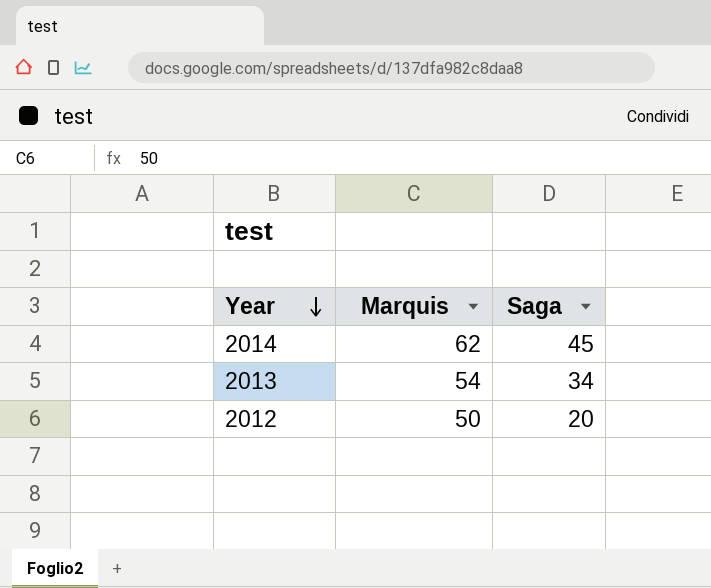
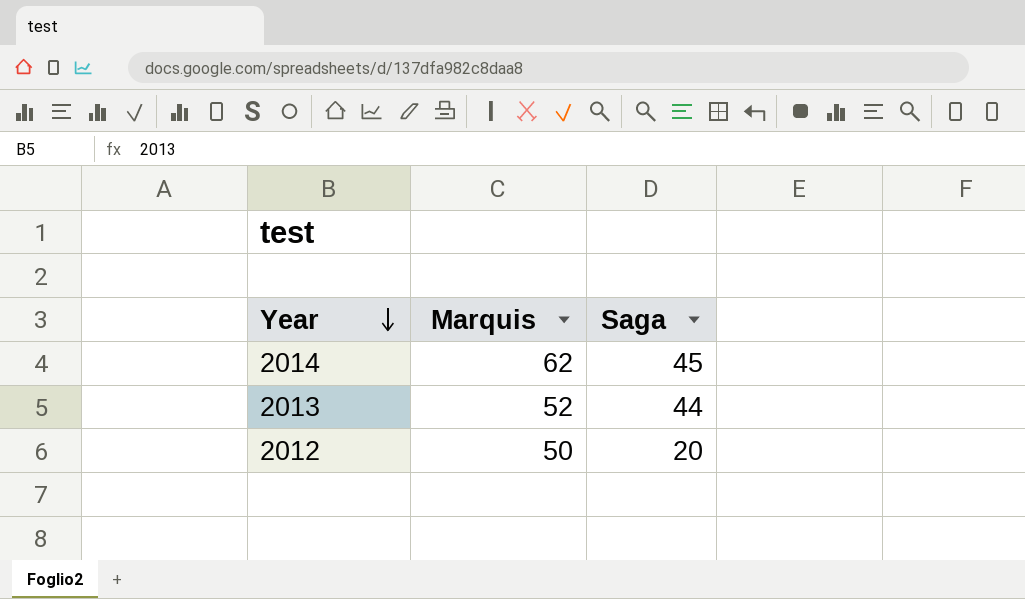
2013 | Marquis: 54 -> 52
2013 | Saga: 34 -> 44

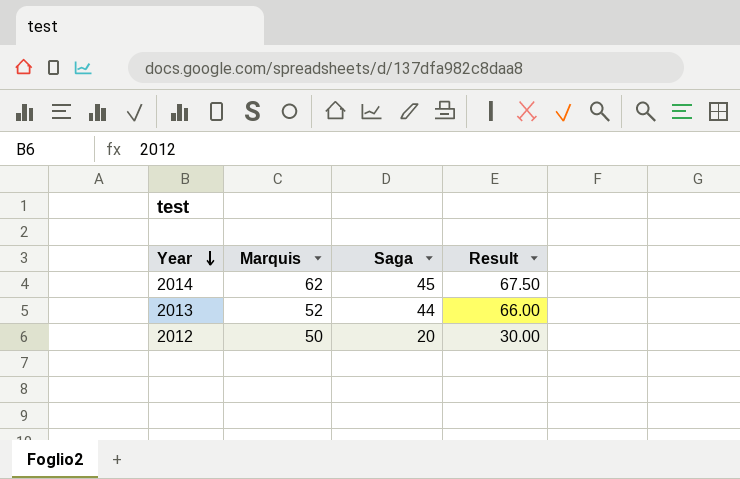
column Result | formula: none -> [Saga] * 1.5

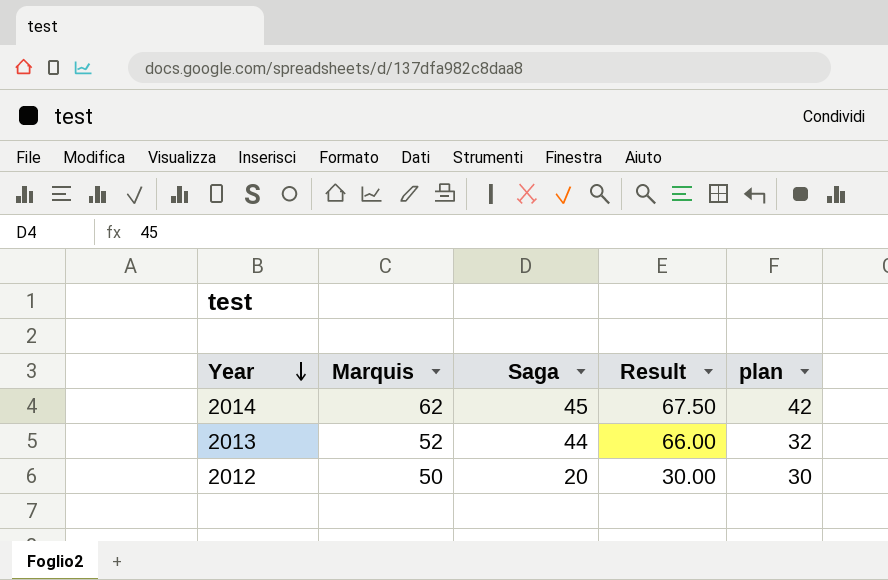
column plan | formula: none -> [Marquis] - 20

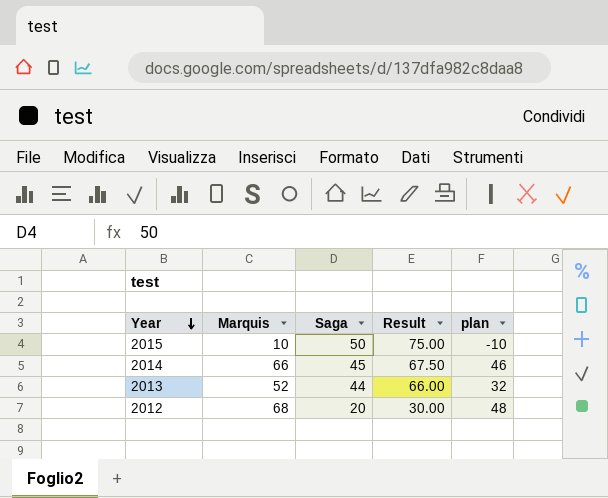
row 2015: none -> 10 | 50 | 75.00 | -10
2014 | Marquis: 62 -> 66
2014 | plan: 42 -> 46
2012 | Marquis: 50 -> 68
2012 | plan: 30 -> 48

